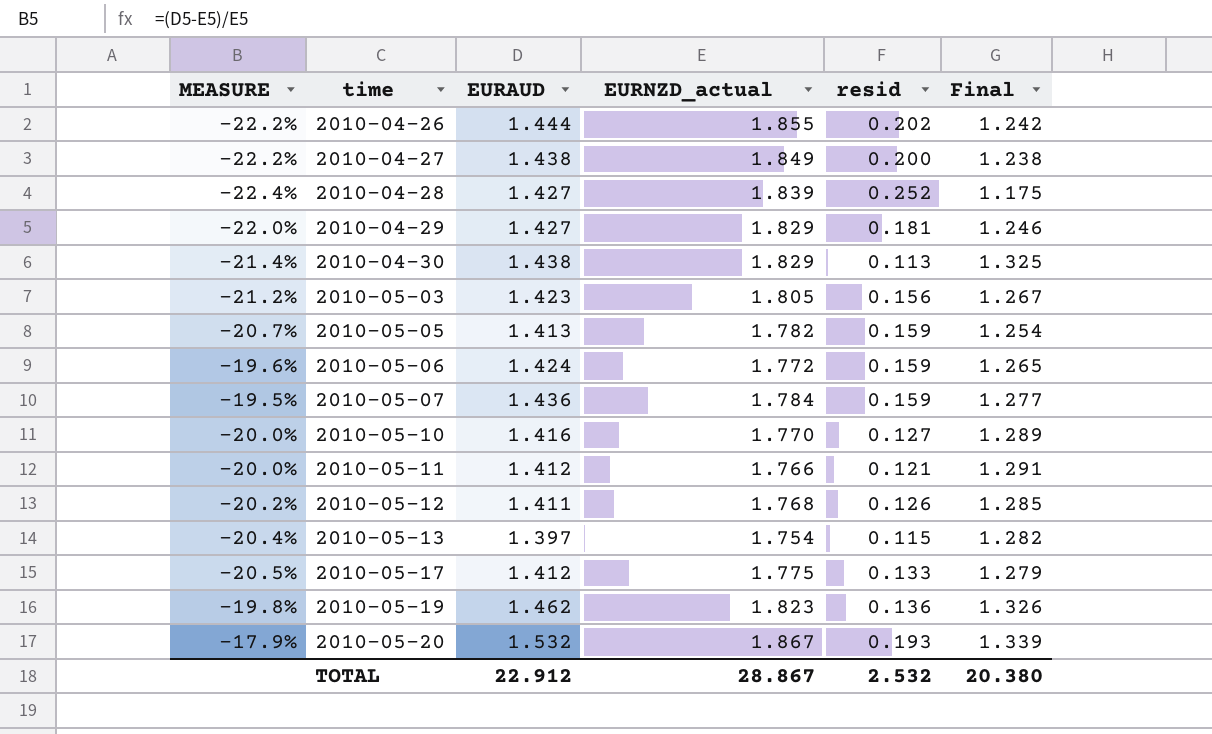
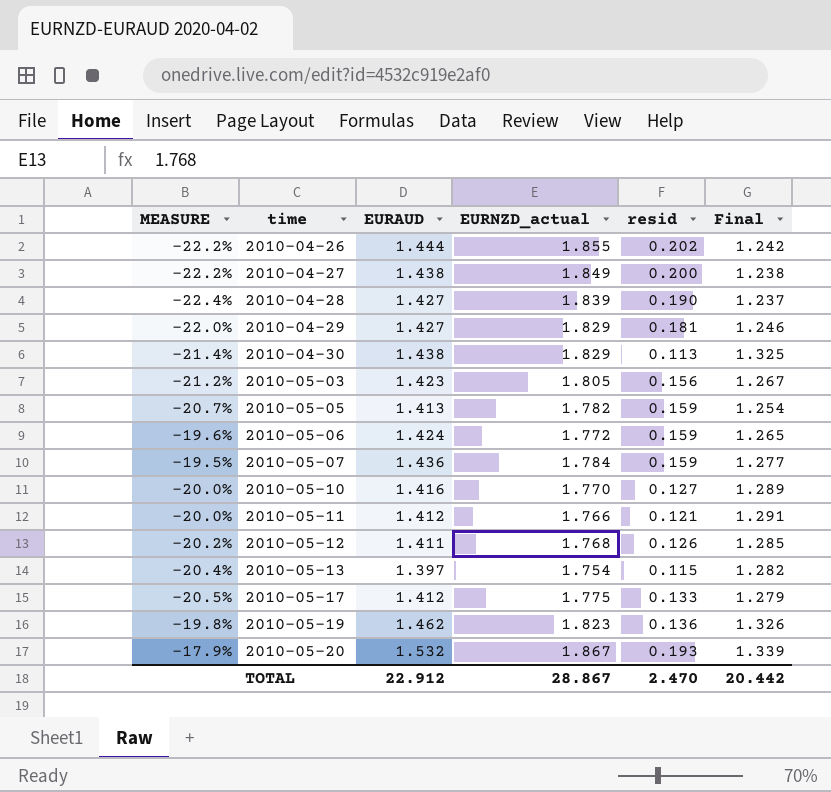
2010-04-28 | resid: 0.252 -> 0.190
2010-04-28 | Final: 1.175 -> 1.237
TOTAL | resid: 2.532 -> 2.470
TOTAL | Final: 20.380 -> 20.442

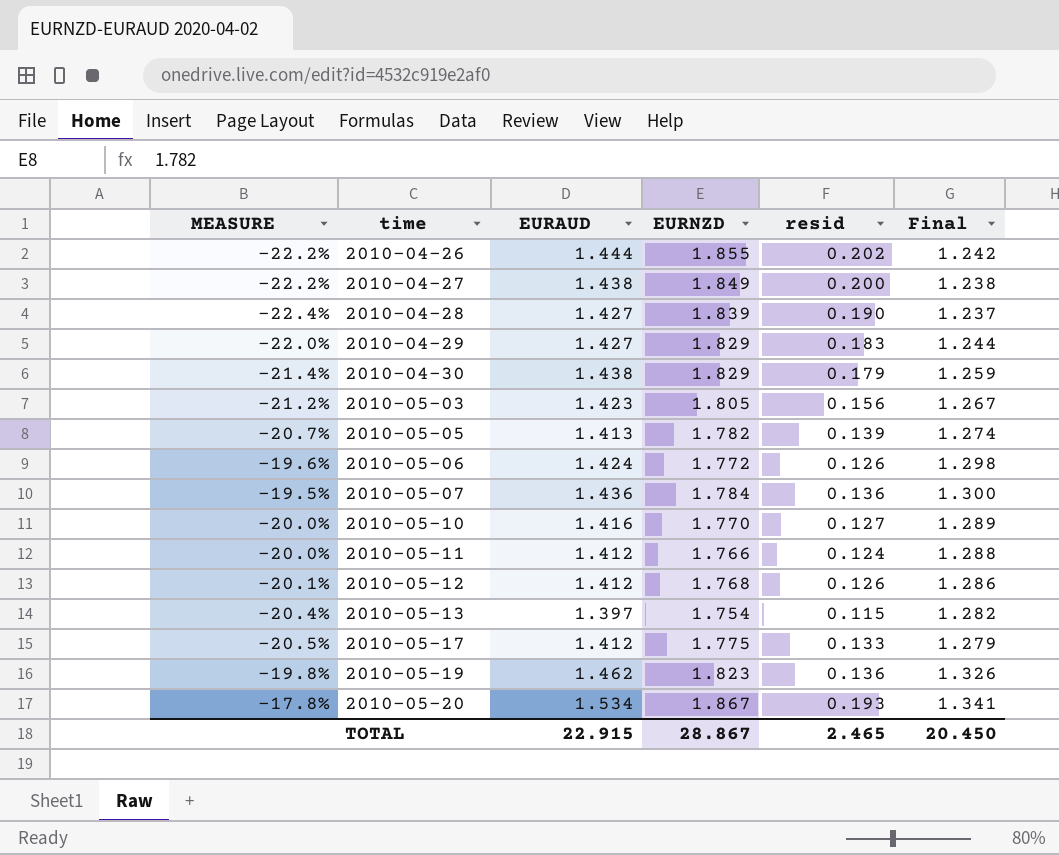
column name: EURNZD_actual -> EURNZD
2010-04-29 | resid: 0.181 -> 0.183
2010-04-29 | Final: 1.246 -> 1.244
2010-04-30 | resid: 0.113 -> 0.179
2010-04-30 | Final: 1.325 -> 1.259
2010-05-05 | resid: 0.159 -> 0.139
2010-05-05 | Final: 1.254 -> 1.274
2010-05-06 | resid: 0.159 -> 0.126
2010-05-06 | Final: 1.265 -> 1.298
2010-05-07 | resid: 0.159 -> 0.136
2010-05-07 | Final: 1.277 -> 1.300
2010-05-11 | resid: 0.121 -> 0.124
2010-05-11 | Final: 1.291 -> 1.288
2010-05-12 | MEASURE: -20.2% -> -20.1%
2010-05-12 | EURAUD: 1.411 -> 1.412
2010-05-12 | Final: 1.285 -> 1.286
2010-05-20 | MEASURE: -17.9% -> -17.8%
2010-05-20 | EURAUD: 1.532 -> 1.534
2010-05-20 | Final: 1.339 -> 1.341
TOTAL | EURAUD: 22.912 -> 22.915
TOTAL | resid: 2.470 -> 2.465
TOTAL | Final: 20.442 -> 20.450

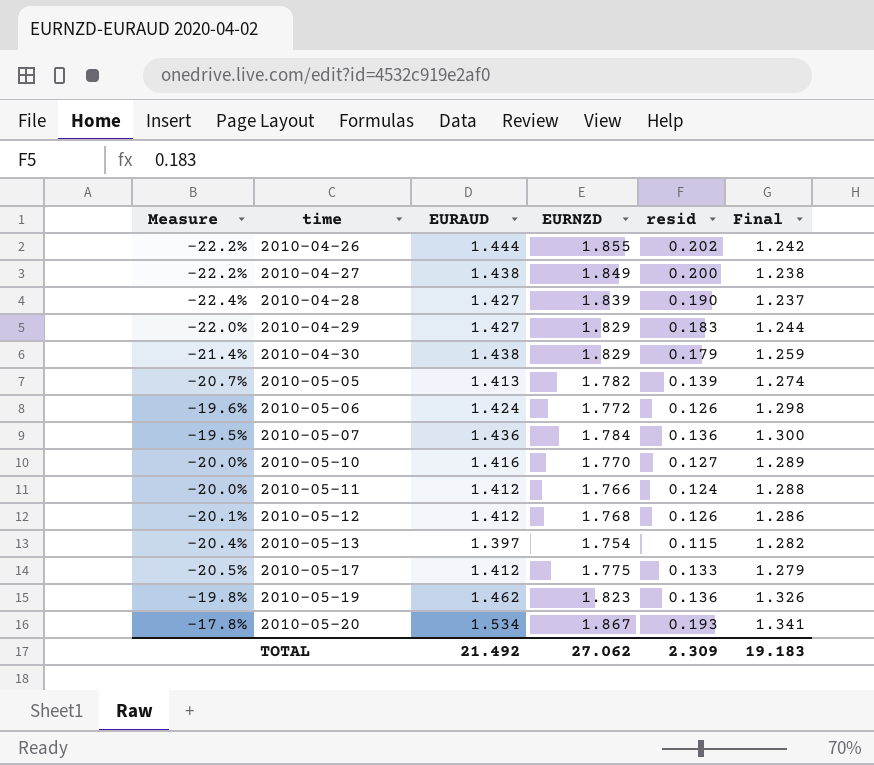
column name: MEASURE -> Measure
row 2010-05-03: -21.2% | 1.423 | 1.805 | 0.156 | 1.267 -> none
TOTAL | EURAUD: 22.915 -> 21.492
TOTAL | EURNZD: 28.867 -> 27.062
TOTAL | resid: 2.465 -> 2.309
TOTAL | Final: 20.450 -> 19.183

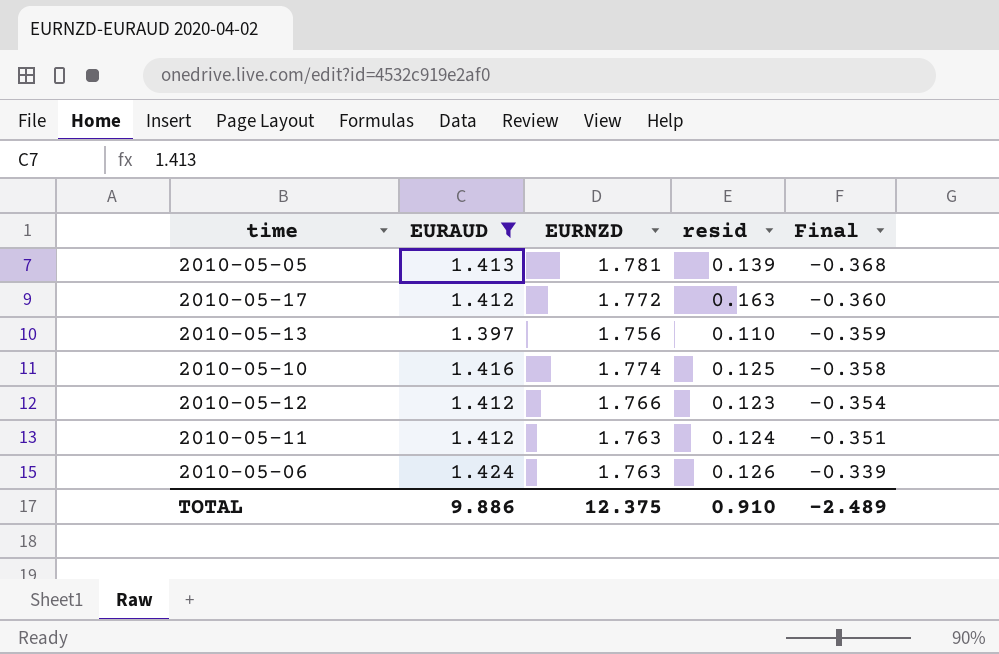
filter: none -> EURAUD <= 1.424
row order: time ascending -> Final ascending
column Measure | formula: ([EURAUD] - [EURNZD]) / [EURNZD] -> none
column Final | formula: [EURAUD] - [resid] -> [EURAUD] - [EURNZD]
2010-05-05 | EURNZD: 1.782 -> 1.781
2010-05-17 | EURNZD: 1.775 -> 1.772
2010-05-17 | resid: 0.133 -> 0.163
2010-05-13 | EURNZD: 1.754 -> 1.756
2010-05-13 | resid: 0.115 -> 0.110
2010-05-10 | EURNZD: 1.770 -> 1.774
2010-05-10 | resid: 0.127 -> 0.125
2010-05-12 | EURNZD: 1.768 -> 1.766
2010-05-12 | resid: 0.126 -> 0.123
2010-05-11 | EURNZD: 1.766 -> 1.763
2010-05-06 | EURNZD: 1.772 -> 1.763
TOTAL | EURAUD: 21.492 -> 9.886
TOTAL | EURNZD: 27.062 -> 12.375
TOTAL | resid: 2.309 -> 0.910
TOTAL | Final: 19.183 -> -2.489

